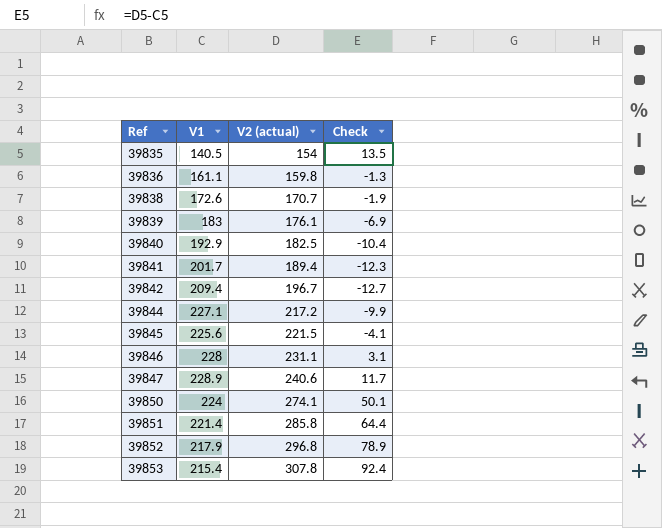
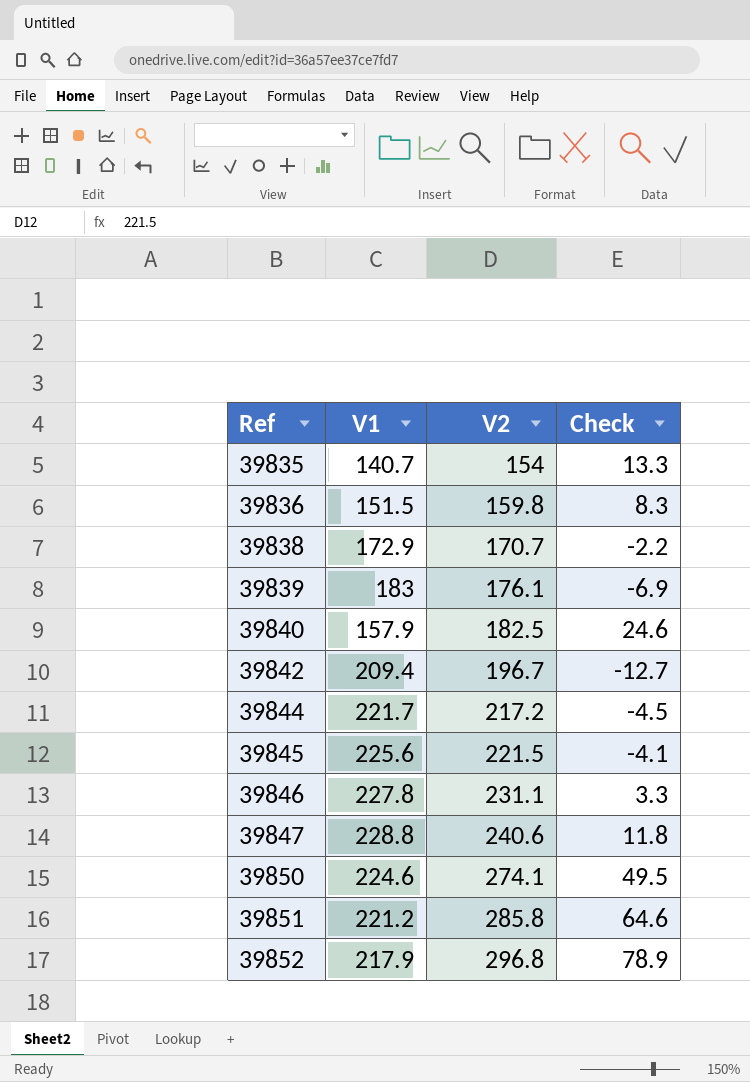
column name: V2 (actual) -> V2
row 39841: 201.7 | 189.4 | -12.3 -> none
row 39853: 215.4 | 307.8 | 92.4 -> none
39835 | V1: 140.5 -> 140.7
39835 | Check: 13.5 -> 13.3
39836 | V1: 161.1 -> 151.5
39836 | Check: -1.3 -> 8.3
39838 | V1: 172.6 -> 172.9
39838 | Check: -1.9 -> -2.2
39840 | V1: 192.9 -> 157.9
39840 | Check: -10.4 -> 24.6
39844 | V1: 227.1 -> 221.7
39844 | Check: -9.9 -> -4.5
39846 | V1: 228 -> 227.8
39846 | Check: 3.1 -> 3.3
39847 | V1: 228.9 -> 228.8
39847 | Check: 11.7 -> 11.8
39850 | V1: 224 -> 224.6
39850 | Check: 50.1 -> 49.5
39851 | V1: 221.4 -> 221.2
39851 | Check: 64.4 -> 64.6

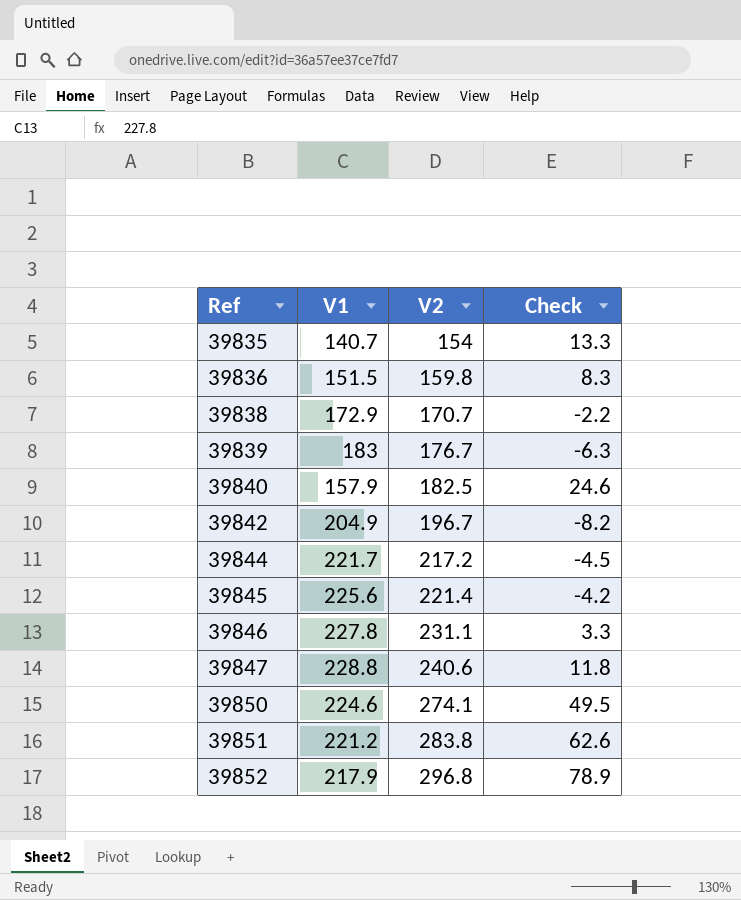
39839 | V2: 176.1 -> 176.7
39839 | Check: -6.9 -> -6.3
39842 | V1: 209.4 -> 204.9
39842 | Check: -12.7 -> -8.2
39845 | V2: 221.5 -> 221.4
39845 | Check: -4.1 -> -4.2
39851 | V2: 285.8 -> 283.8
39851 | Check: 64.6 -> 62.6

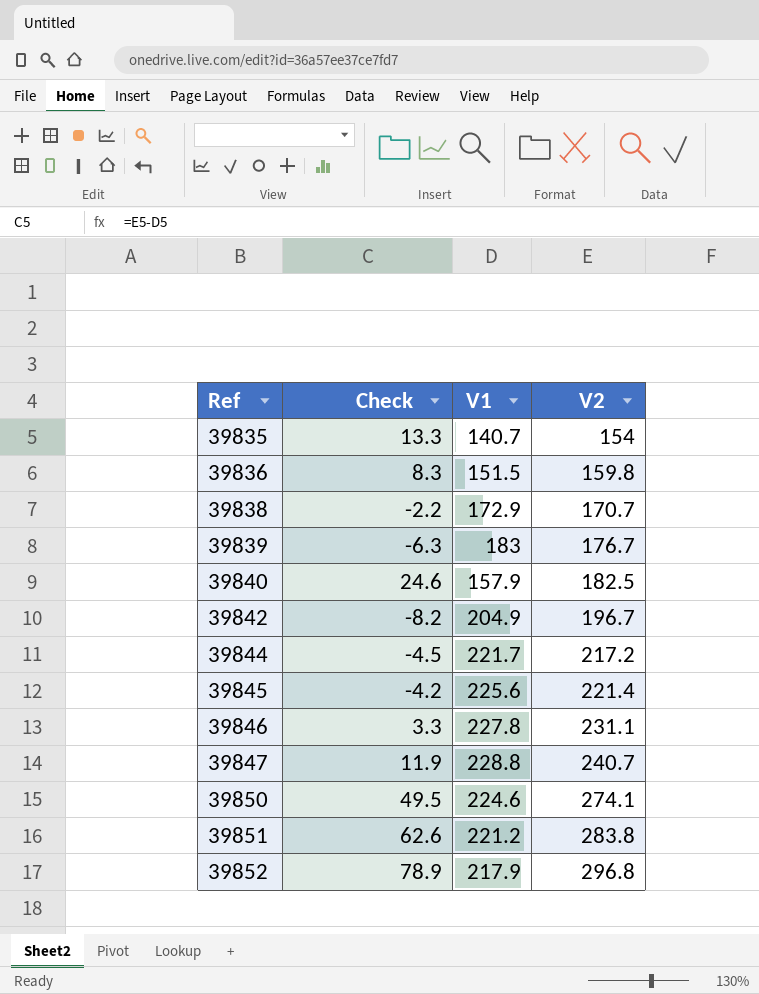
column Check | position: 4 -> 2
39847 | Check: 11.8 -> 11.9
39847 | V2: 240.6 -> 240.7

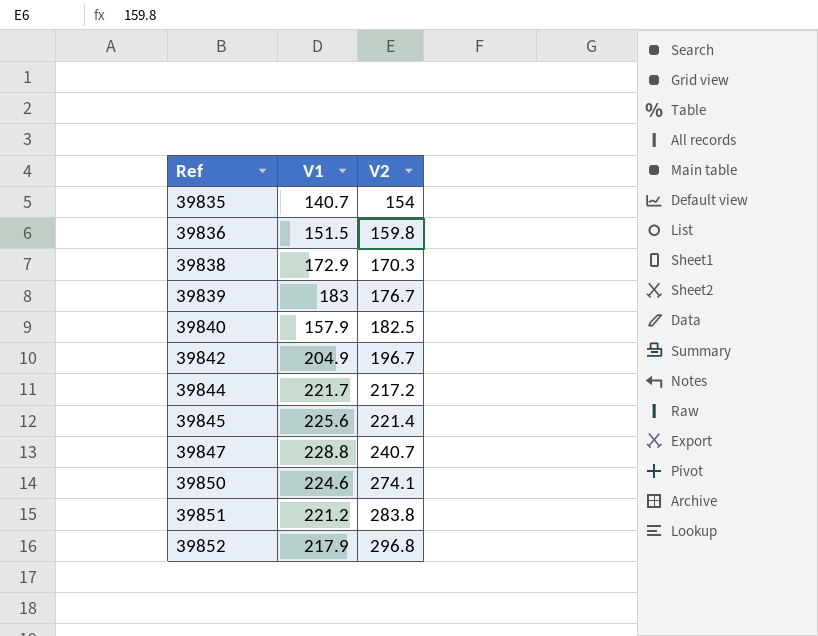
column Check | formula: [V2] - [V1] -> none
row 39846: 3.3 | 227.8 | 231.1 -> none
39838 | V2: 170.7 -> 170.3

